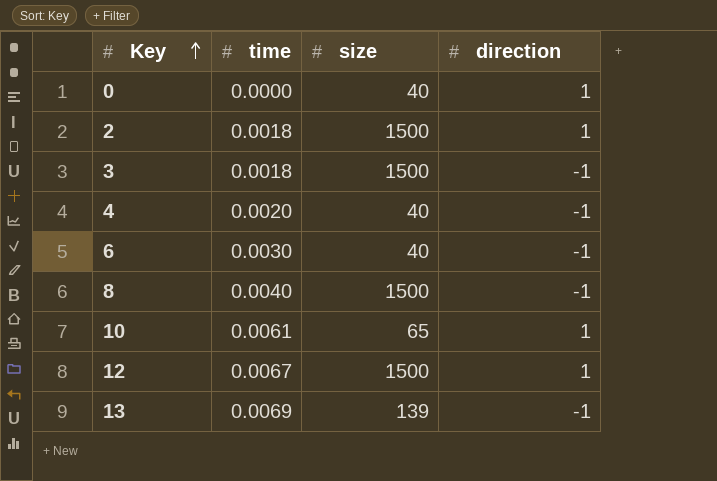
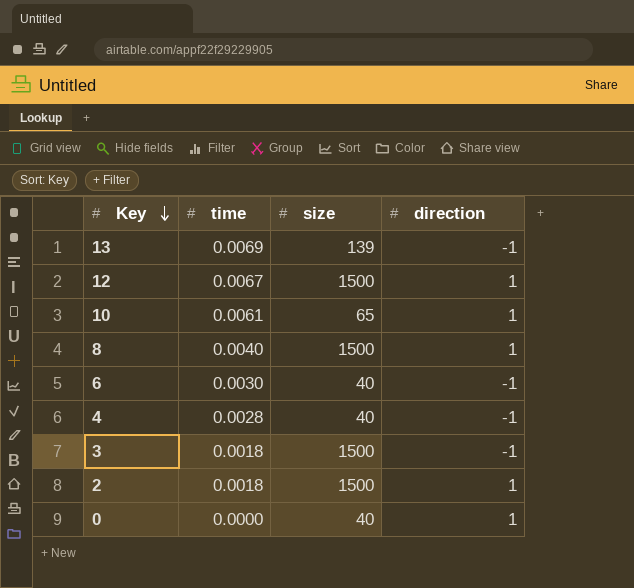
row order: Key ascending -> Key descending
8 | direction: -1 -> 1
4 | time: 0.0020 -> 0.0028

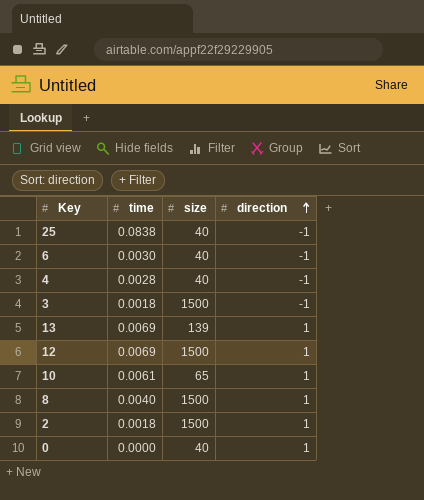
row order: Key descending -> direction ascending
row 25: none -> 0.0838 | 40 | -1
13 | direction: -1 -> 1
12 | time: 0.0067 -> 0.0069

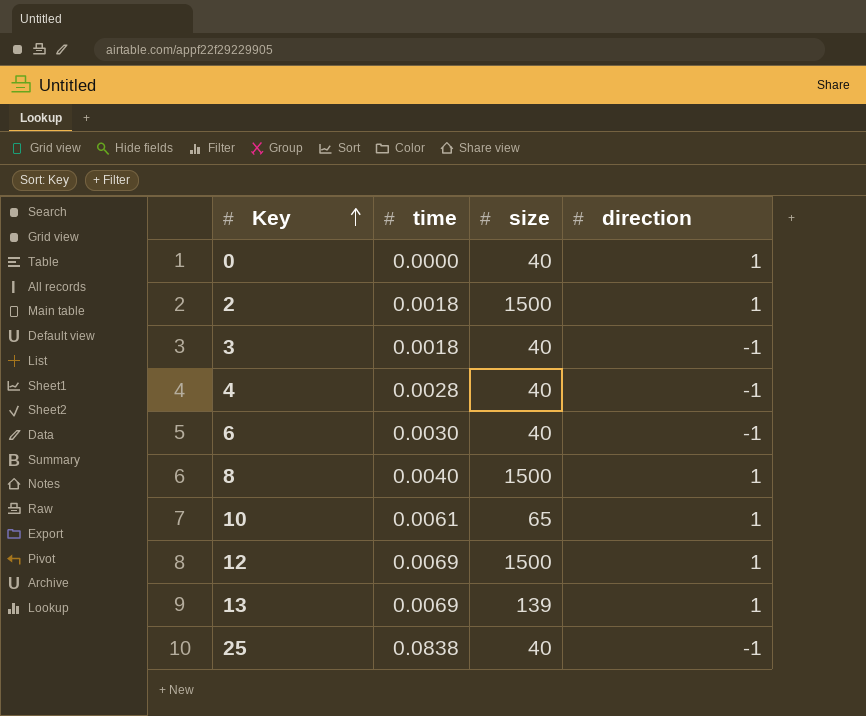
row order: direction ascending -> Key ascending
3 | size: 1500 -> 40

